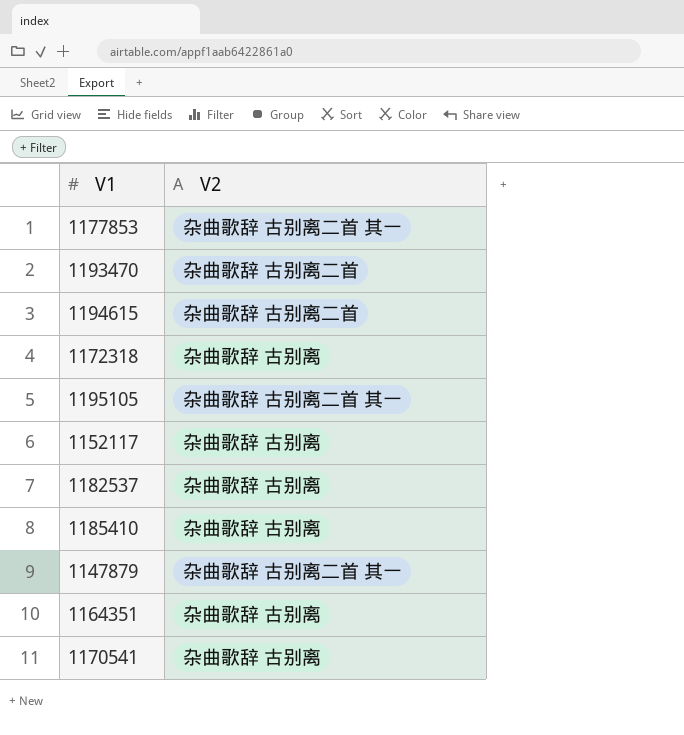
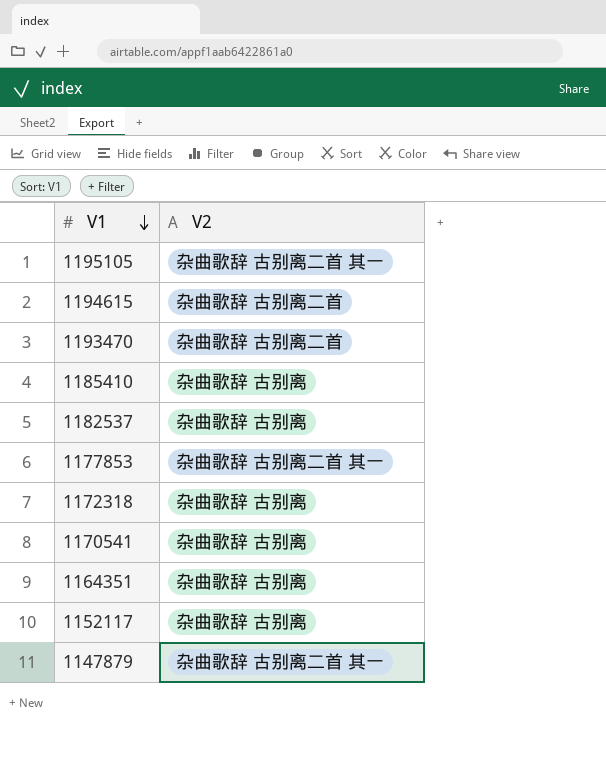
row order: none -> V1 descending

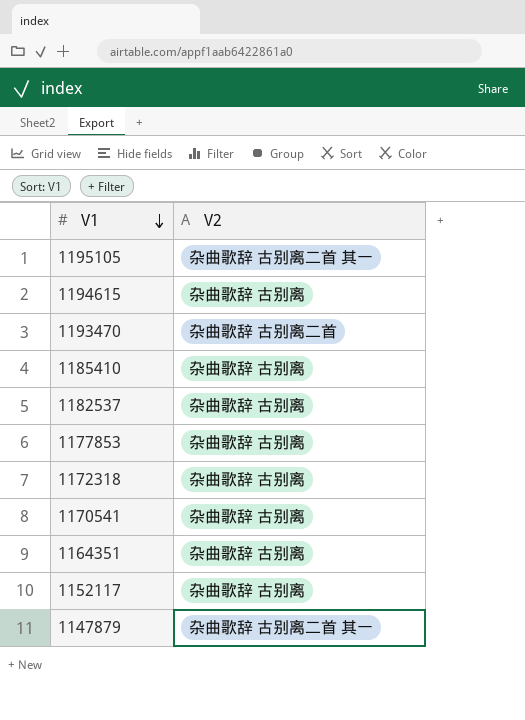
1194615 | V2: 杂曲歌辞 古别离二首 -> 杂曲歌辞 古别离
1177853 | V2: 杂曲歌辞 古别离二首 其一 -> 杂曲歌辞 古别离

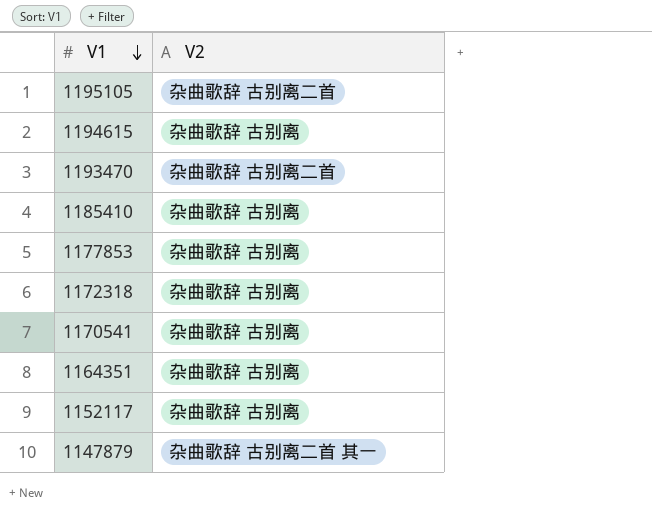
row 1182537: 杂曲歌辞 古别离 -> none
1195105 | V2: 杂曲歌辞 古别离二首 其一 -> 杂曲歌辞 古别离二首

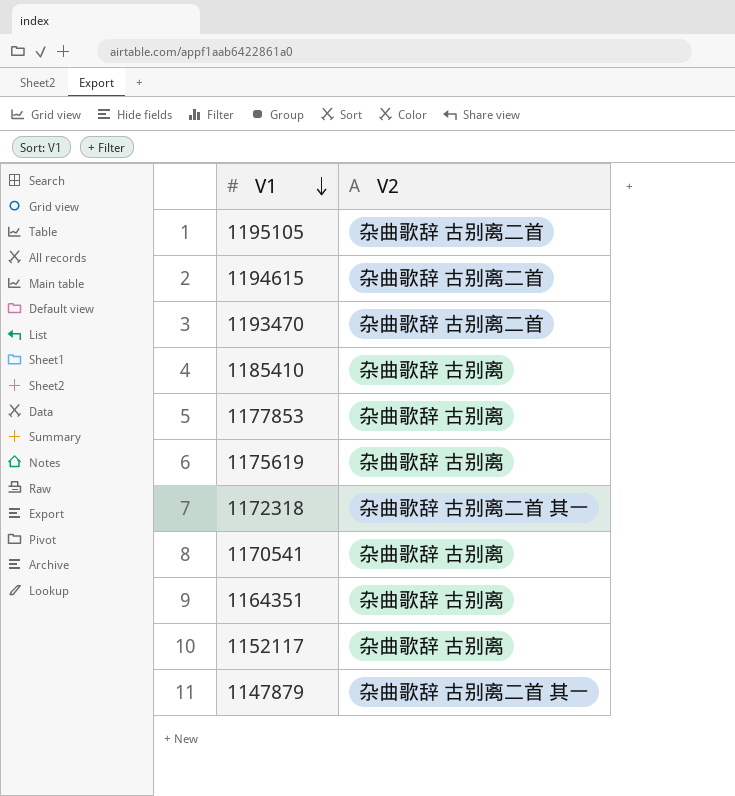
1194615 | V2: 杂曲歌辞 古别离 -> 杂曲歌辞 古别离二首
row 1175619: none -> 杂曲歌辞 古别离
1172318 | V2: 杂曲歌辞 古别离 -> 杂曲歌辞 古别离二首 其一

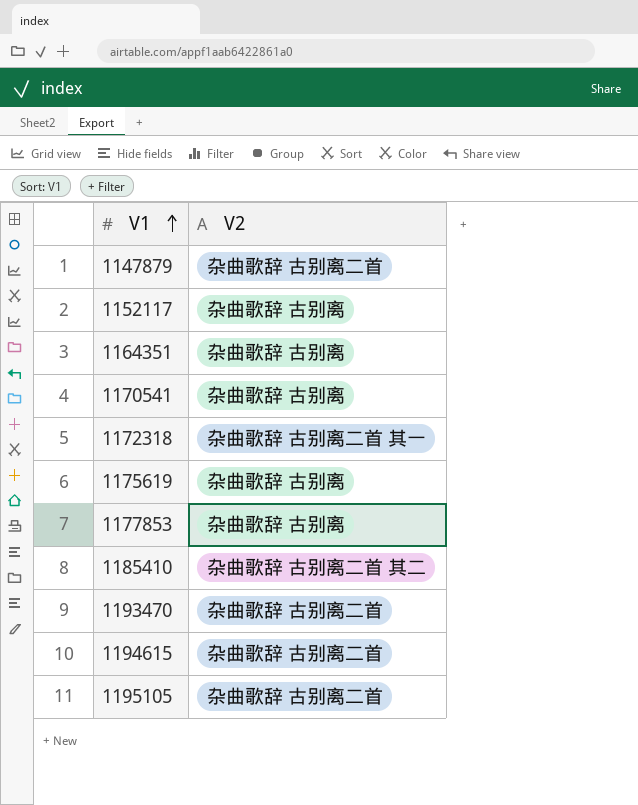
row order: V1 descending -> V1 ascending
1147879 | V2: 杂曲歌辞 古别离二首 其一 -> 杂曲歌辞 古别离二首
1185410 | V2: 杂曲歌辞 古别离 -> 杂曲歌辞 古别离二首 其二

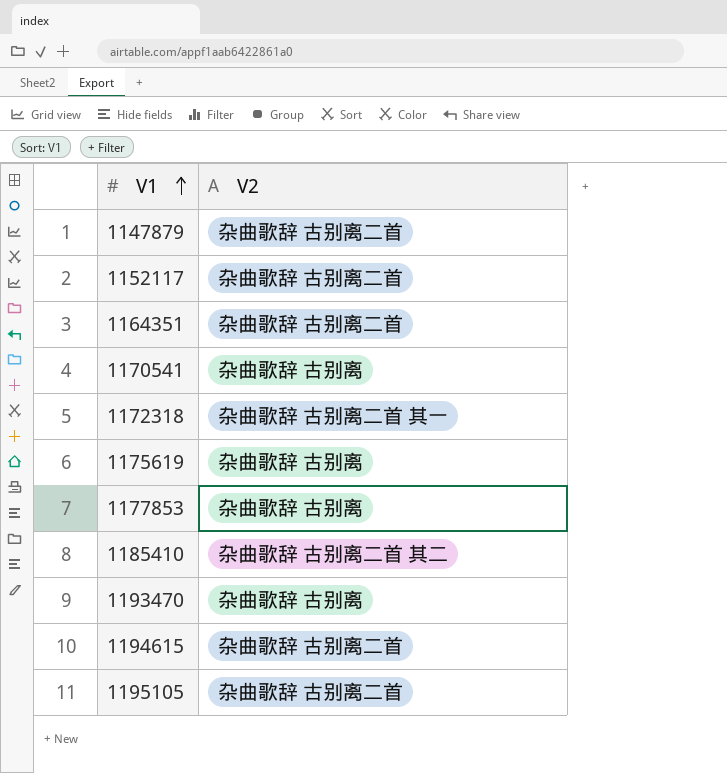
1152117 | V2: 杂曲歌辞 古别离 -> 杂曲歌辞 古别离二首
1164351 | V2: 杂曲歌辞 古别离 -> 杂曲歌辞 古别离二首
1193470 | V2: 杂曲歌辞 古别离二首 -> 杂曲歌辞 古别离

